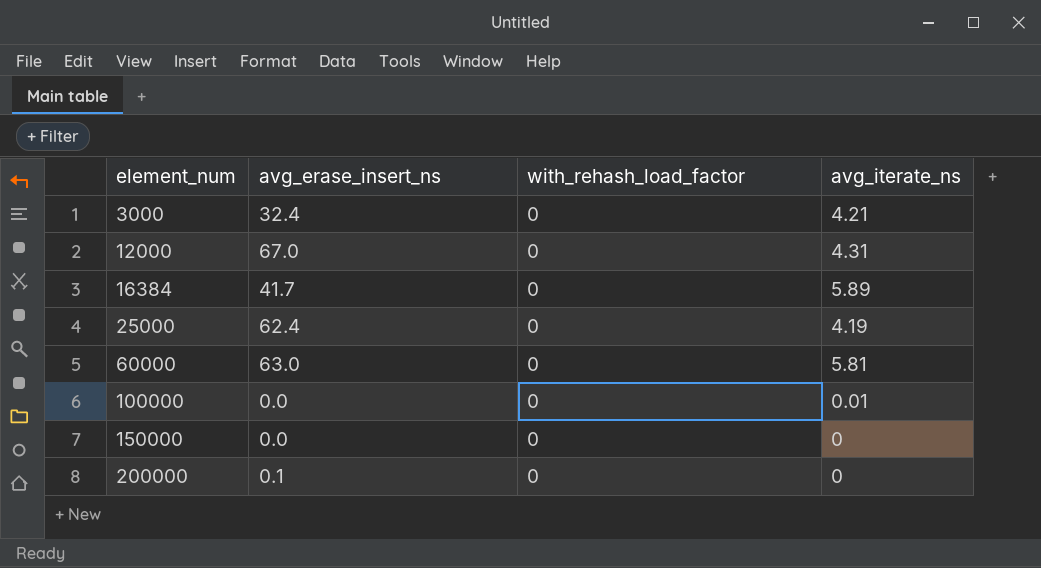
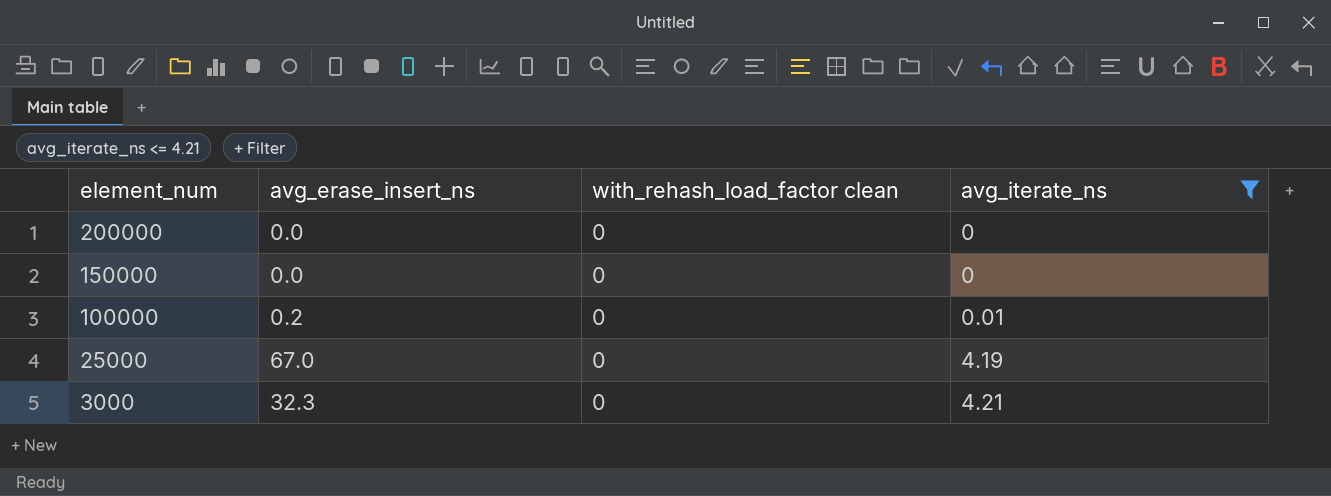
filter: none -> avg_iterate_ns <= 4.21
row order: element_num ascending -> element_num descending
column name: with_rehash_load_factor -> with_rehash_load_factor clean
200000 | avg_erase_insert_ns: 0.1 -> 0.0
100000 | avg_erase_insert_ns: 0.0 -> 0.2
25000 | avg_erase_insert_ns: 62.4 -> 67.0
3000 | avg_erase_insert_ns: 32.4 -> 32.3

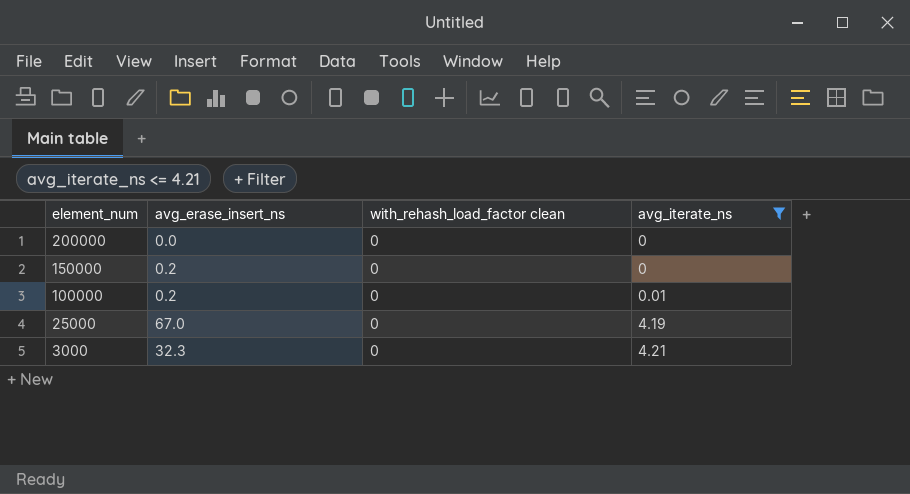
150000 | avg_erase_insert_ns: 0.0 -> 0.2

